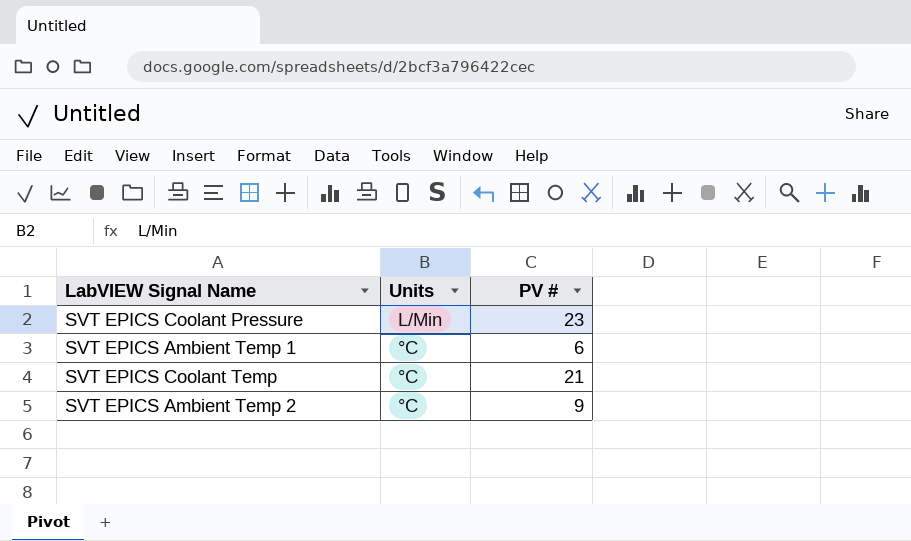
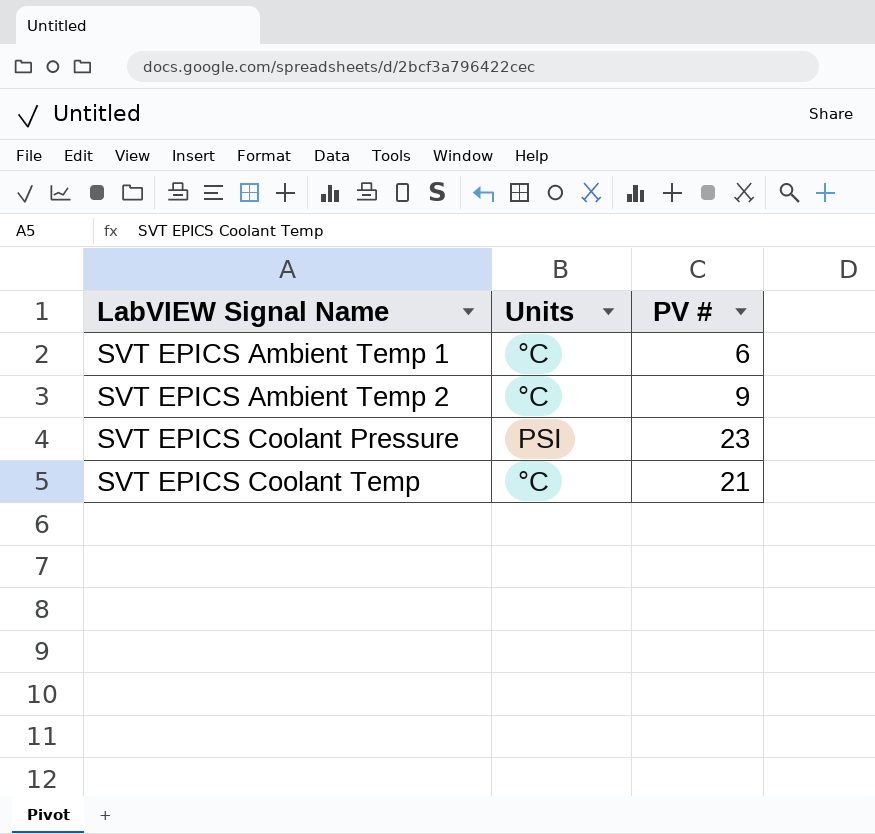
row order: Units ascending -> LabVIEW Signal Name ascending
SVT EPICS Coolant Pressure | Units: L/Min -> PSI

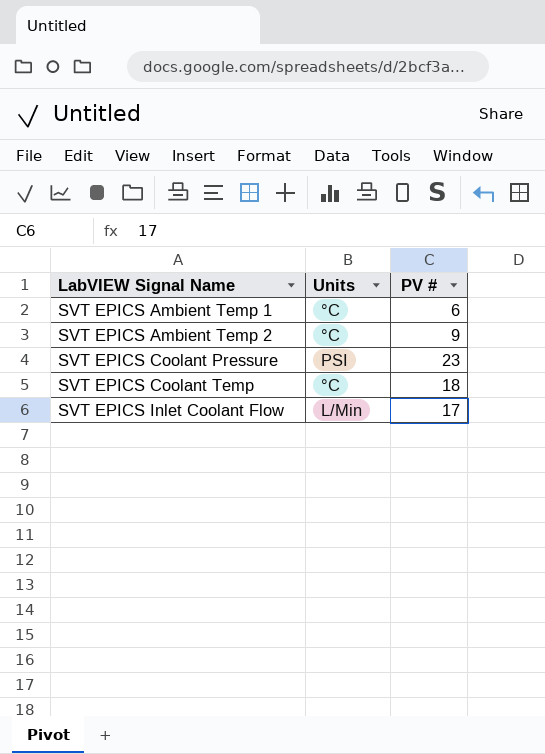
SVT EPICS Coolant Temp | PV #: 21 -> 18
row SVT EPICS Inlet Coolant Flow: none -> L/Min | 17

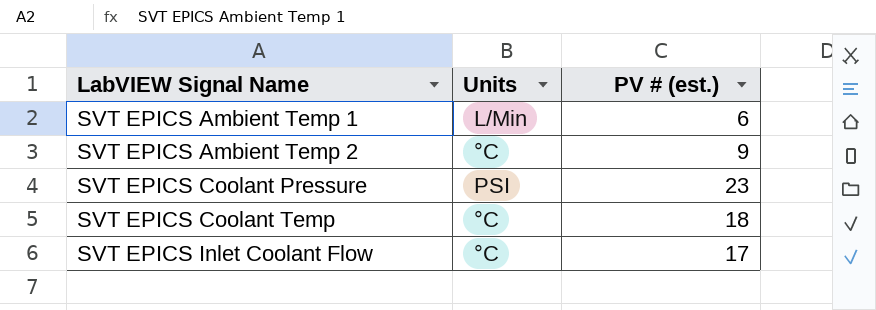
column name: PV # -> PV # (est.)
SVT EPICS Ambient Temp 1 | Units: °C -> L/Min
SVT EPICS Inlet Coolant Flow | Units: L/Min -> °C

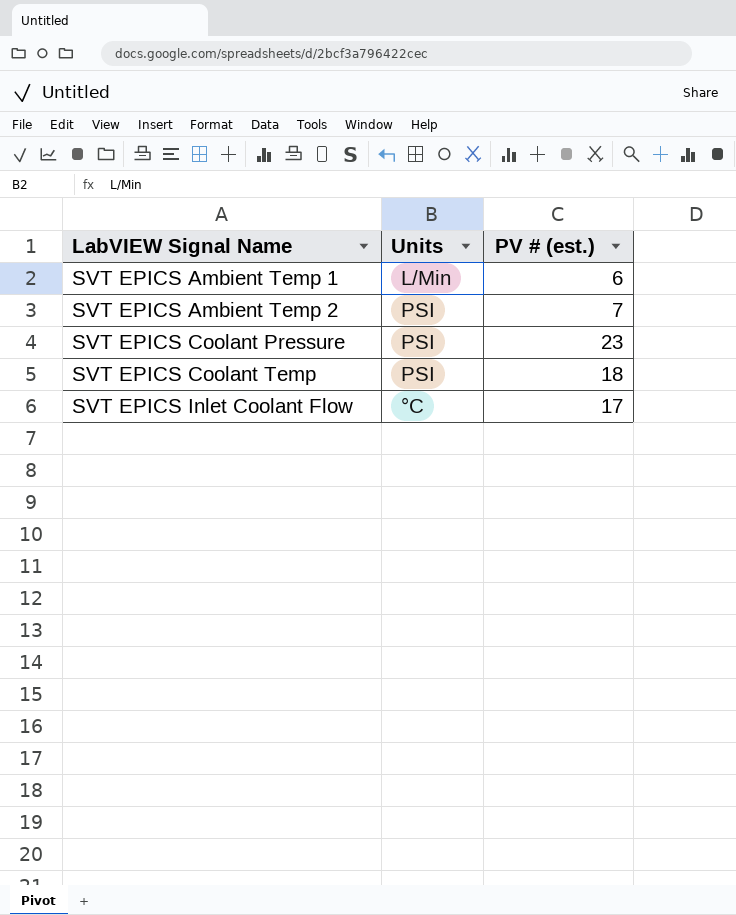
SVT EPICS Ambient Temp 2 | Units: °C -> PSI
SVT EPICS Ambient Temp 2 | PV # (est.): 9 -> 7
SVT EPICS Coolant Temp | Units: °C -> PSI

